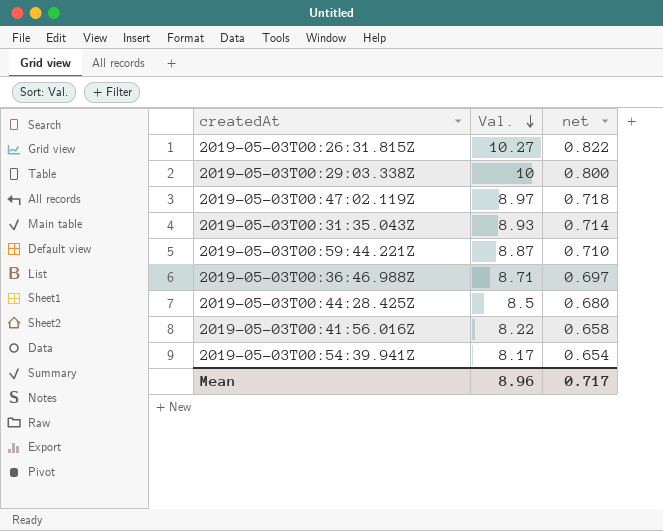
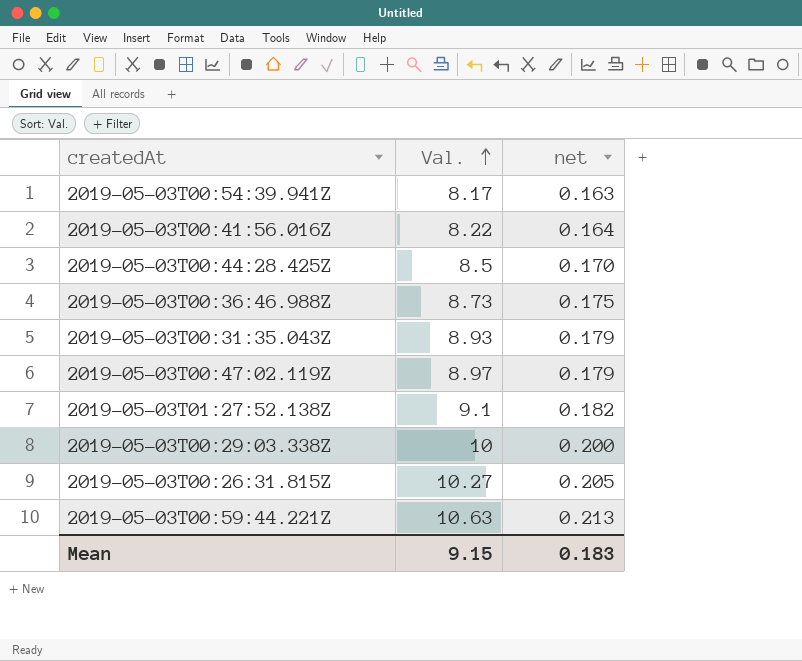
row order: Val. descending -> Val. ascending
column net | formula: [Val.] * 0.08 -> [Val.] * 0.02
2019-05-03T00:36:46.988Z | Val.: 8.71 -> 8.73
row 2019-05-03T01:27:52.138Z: none -> 9.1 | 0.182
2019-05-03T00:59:44.221Z | Val.: 8.87 -> 10.63
Mean | Val.: 8.96 -> 9.15
Mean | net: 0.717 -> 0.183

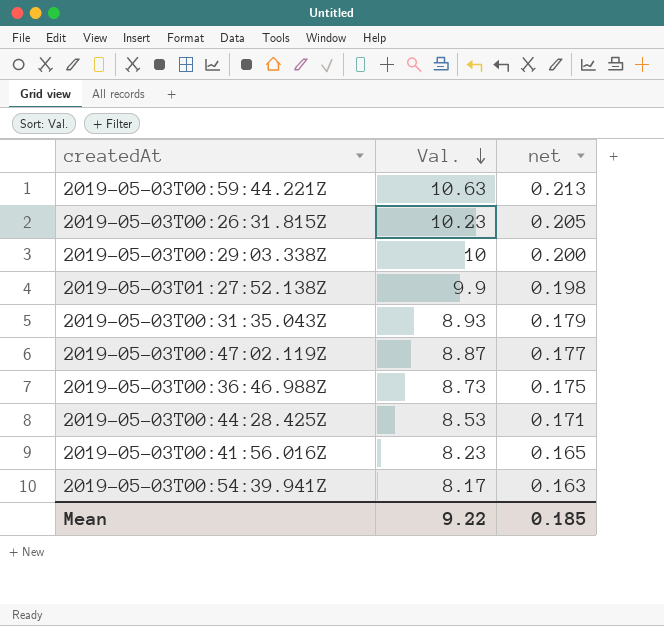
row order: Val. ascending -> Val. descending
2019-05-03T00:26:31.815Z | Val.: 10.27 -> 10.23
2019-05-03T01:27:52.138Z | Val.: 9.1 -> 9.9
2019-05-03T01:27:52.138Z | net: 0.182 -> 0.198
2019-05-03T00:47:02.119Z | Val.: 8.97 -> 8.87
2019-05-03T00:47:02.119Z | net: 0.179 -> 0.177
2019-05-03T00:44:28.425Z | Val.: 8.5 -> 8.53
2019-05-03T00:44:28.425Z | net: 0.170 -> 0.171
2019-05-03T00:41:56.016Z | Val.: 8.22 -> 8.23
2019-05-03T00:41:56.016Z | net: 0.164 -> 0.165
Mean | Val.: 9.15 -> 9.22
Mean | net: 0.183 -> 0.185

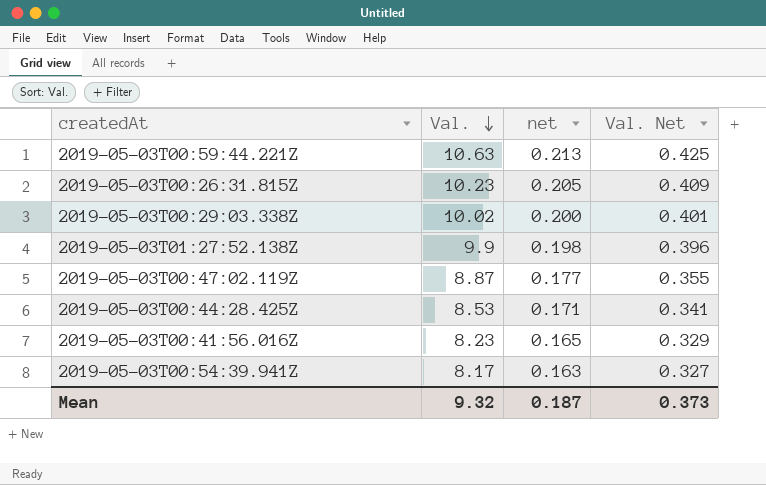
column Val. Net | formula: none -> [Val.] * 0.04
row 2019-05-03T00:31:35.043Z: 8.93 | 0.179 -> none
row 2019-05-03T00:36:46.988Z: 8.73 | 0.175 -> none
2019-05-03T00:29:03.338Z | Val.: 10 -> 10.02
Mean | Val.: 9.22 -> 9.32
Mean | net: 0.185 -> 0.187

